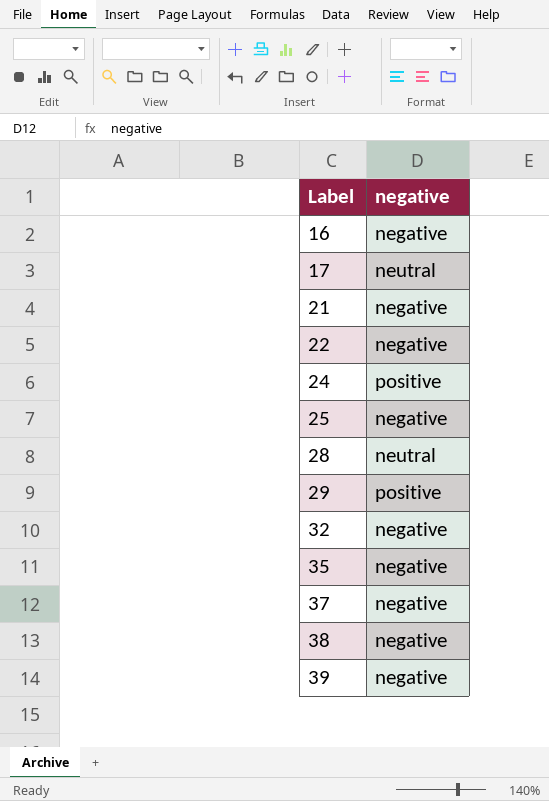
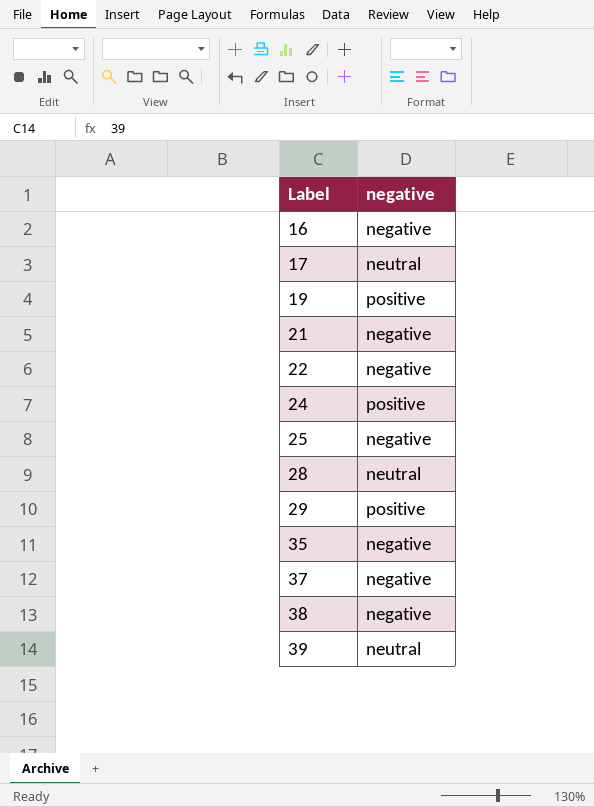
row 32: negative -> none
row 19: none -> positive
39 | negative: negative -> neutral

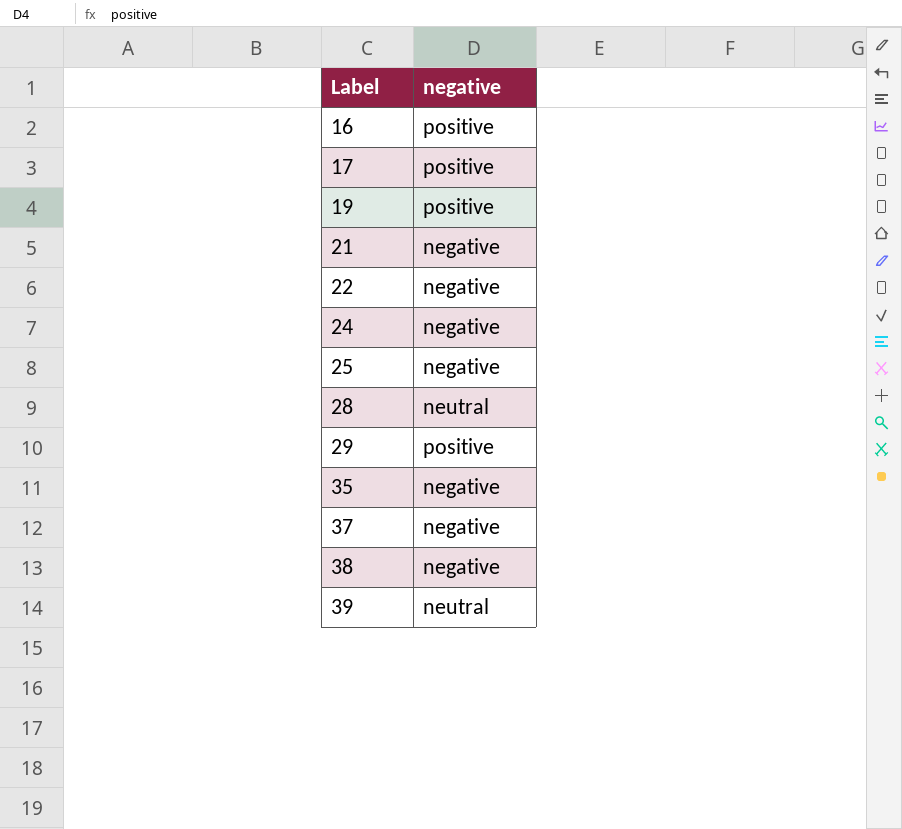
16 | negative: negative -> positive
17 | negative: neutral -> positive
24 | negative: positive -> negative

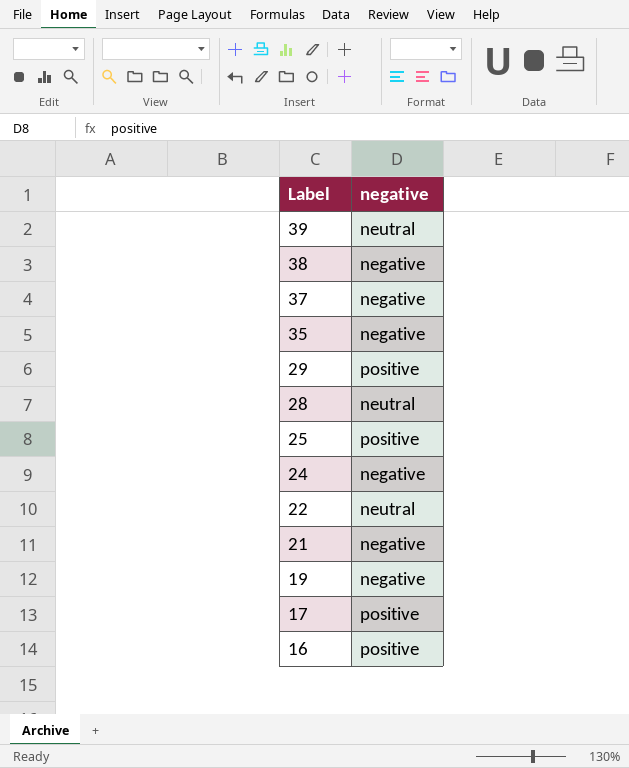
row order: Label ascending -> Label descending
25 | negative: negative -> positive
22 | negative: negative -> neutral
19 | negative: positive -> negative

